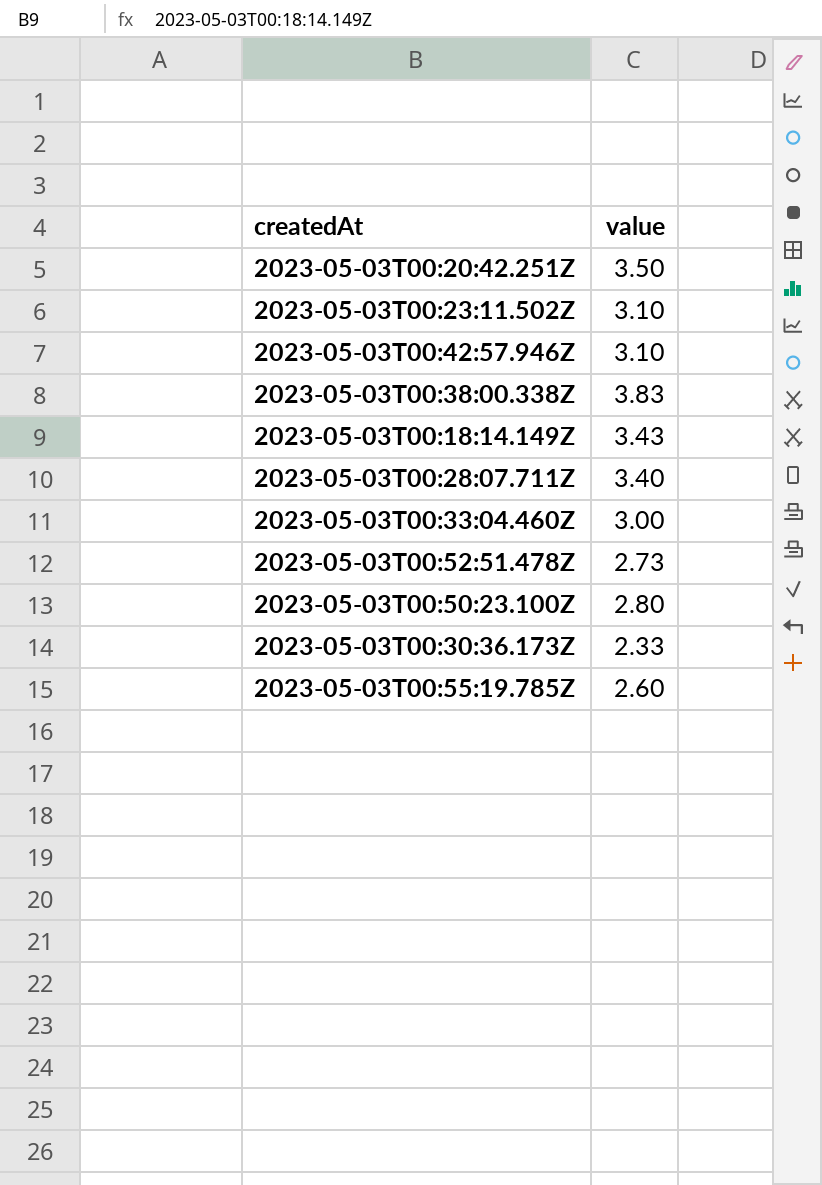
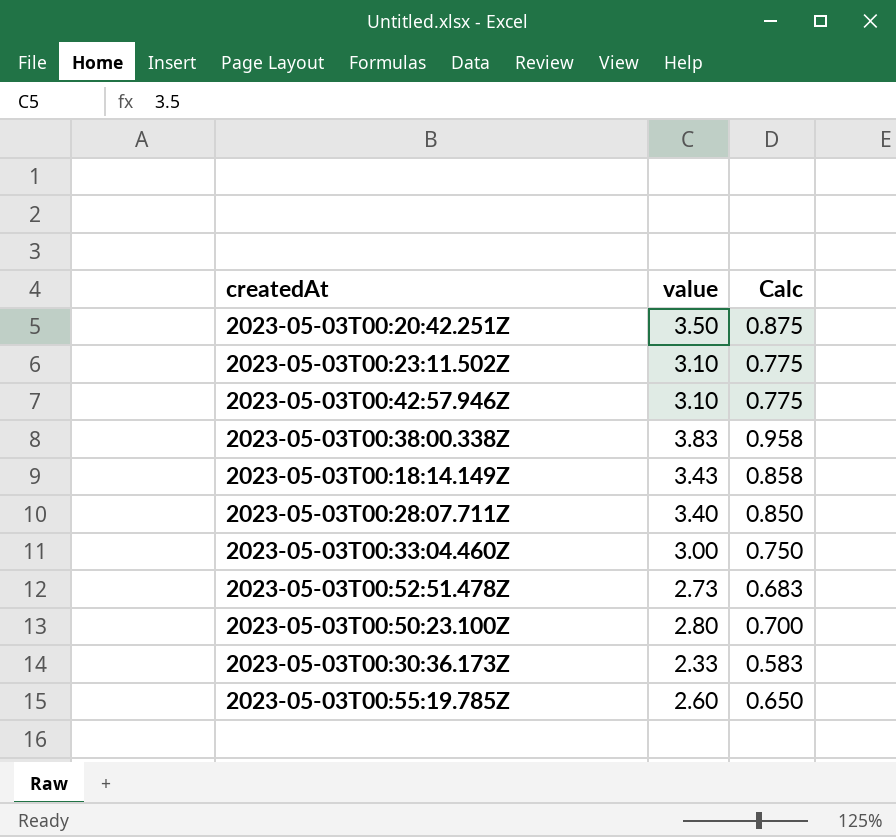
column Calc | formula: none -> [value] * 0.25

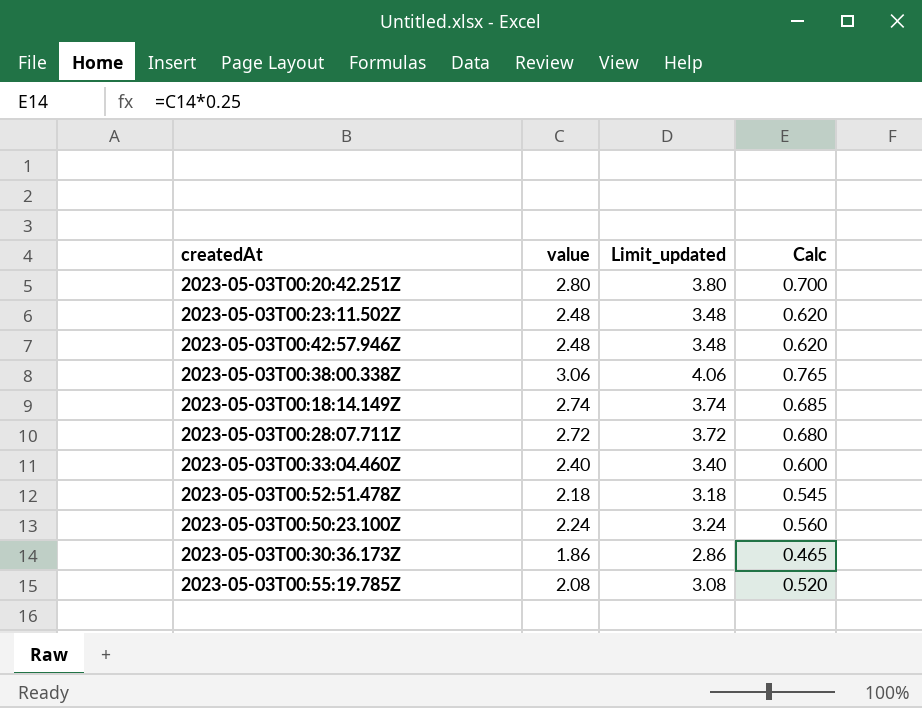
column Limit_updated | formula: none -> [value] + 1
2023-05-03T00:20:42.251Z | value: 3.50 -> 2.80
2023-05-03T00:20:42.251Z | Calc: 0.875 -> 0.700
2023-05-03T00:23:11.502Z | value: 3.10 -> 2.48
2023-05-03T00:23:11.502Z | Calc: 0.775 -> 0.620
2023-05-03T00:42:57.946Z | value: 3.10 -> 2.48
2023-05-03T00:42:57.946Z | Calc: 0.775 -> 0.620
2023-05-03T00:38:00.338Z | value: 3.83 -> 3.06
2023-05-03T00:38:00.338Z | Calc: 0.958 -> 0.765
2023-05-03T00:18:14.149Z | value: 3.43 -> 2.74
2023-05-03T00:18:14.149Z | Calc: 0.858 -> 0.685
2023-05-03T00:28:07.711Z | value: 3.40 -> 2.72
2023-05-03T00:28:07.711Z | Calc: 0.850 -> 0.680
2023-05-03T00:33:04.460Z | value: 3.00 -> 2.40
2023-05-03T00:33:04.460Z | Calc: 0.750 -> 0.600
2023-05-03T00:52:51.478Z | value: 2.73 -> 2.18
2023-05-03T00:52:51.478Z | Calc: 0.683 -> 0.545
2023-05-03T00:50:23.100Z | value: 2.80 -> 2.24
2023-05-03T00:50:23.100Z | Calc: 0.700 -> 0.560
2023-05-03T00:30:36.173Z | value: 2.33 -> 1.86
2023-05-03T00:30:36.173Z | Calc: 0.583 -> 0.465
2023-05-03T00:55:19.785Z | value: 2.60 -> 2.08
2023-05-03T00:55:19.785Z | Calc: 0.650 -> 0.520

